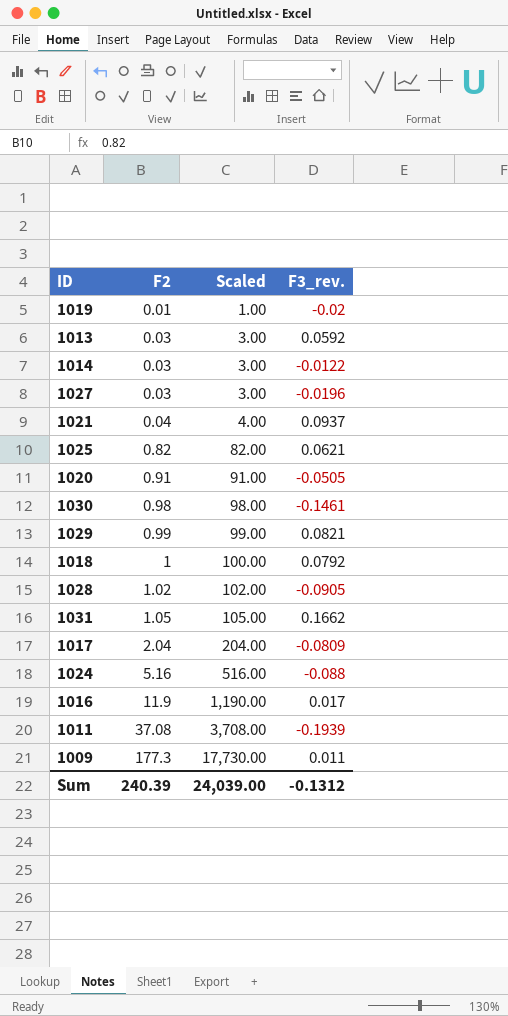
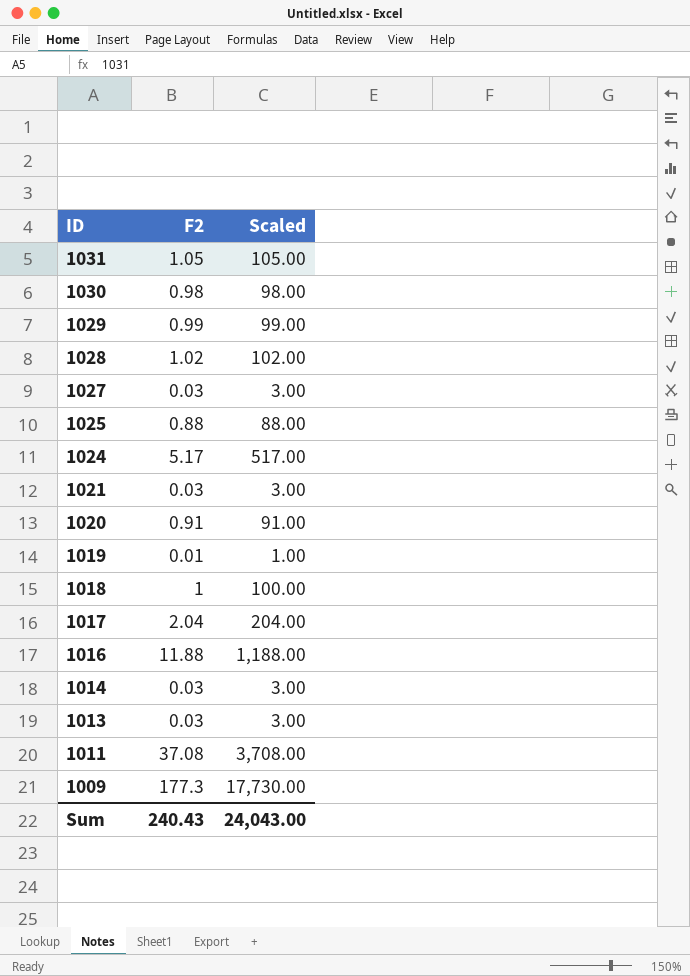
row order: F2 ascending -> ID descending
column F3_rev. | position: 4 -> none
1025 | F2: 0.82 -> 0.88
1025 | Scaled: 82.00 -> 88.00
1024 | F2: 5.16 -> 5.17
1024 | Scaled: 516.00 -> 517.00
1021 | F2: 0.04 -> 0.03
1021 | Scaled: 4.00 -> 3.00
1016 | F2: 11.9 -> 11.88
1016 | Scaled: 1,190.00 -> 1,188.00
Sum | F2: 240.39 -> 240.43
Sum | Scaled: 24,039.00 -> 24,043.00

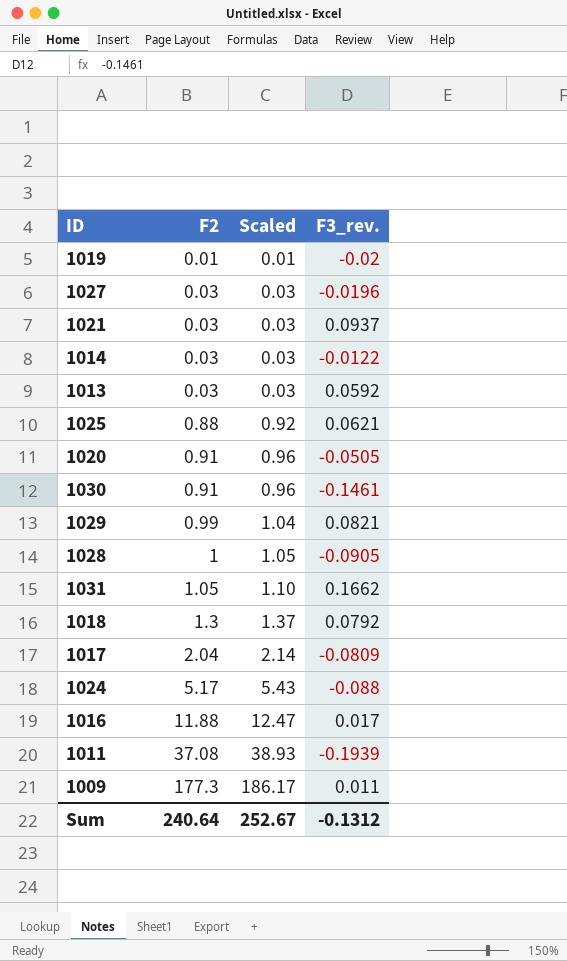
row order: ID descending -> F2 ascending
column Scaled | formula: [F2] * 100 -> [F2] * 1.05
column F3_rev. | position: none -> 4
1030 | F2: 0.98 -> 0.91
1028 | F2: 1.02 -> 1
1018 | F2: 1 -> 1.3
Sum | F2: 240.43 -> 240.64
Sum | Scaled: 24,043.00 -> 252.67

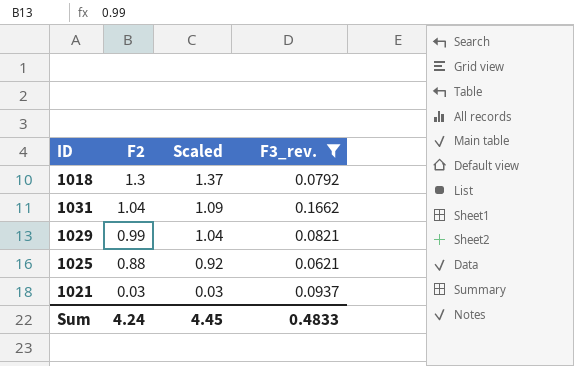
filter: none -> F3_rev. >= 0.0621
row order: F2 ascending -> F2 descending
1031 | F2: 1.05 -> 1.04
1031 | Scaled: 1.10 -> 1.09
Sum | F2: 240.64 -> 4.24
Sum | Scaled: 252.67 -> 4.45
Sum | F3_rev.: -0.1312 -> 0.4833

